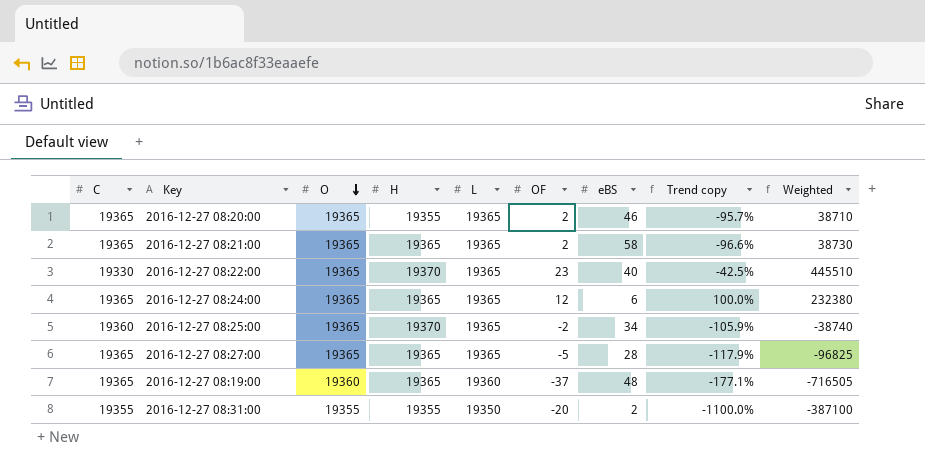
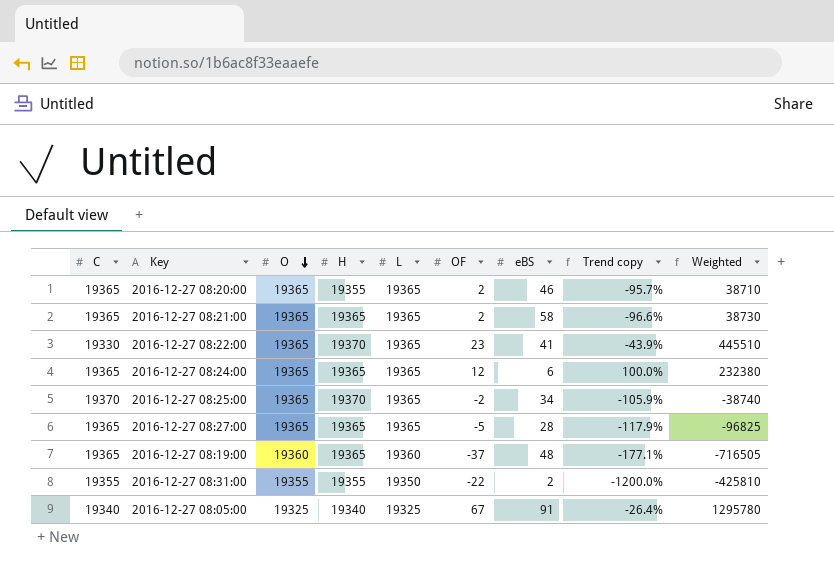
2016-12-27 08:22:00 | eBS: 40 -> 41
2016-12-27 08:22:00 | Trend copy: -42.5% -> -43.9%
2016-12-27 08:25:00 | C: 19360 -> 19370
2016-12-27 08:31:00 | OF: -20 -> -22
2016-12-27 08:31:00 | Trend copy: -1100.0% -> -1200.0%
2016-12-27 08:31:00 | Weighted: -387100 -> -425810
row 2016-12-27 08:05:00: none -> 19340 | 19325 | 19340 | 19325 | 67 | 91 | -26.4% | 1295780

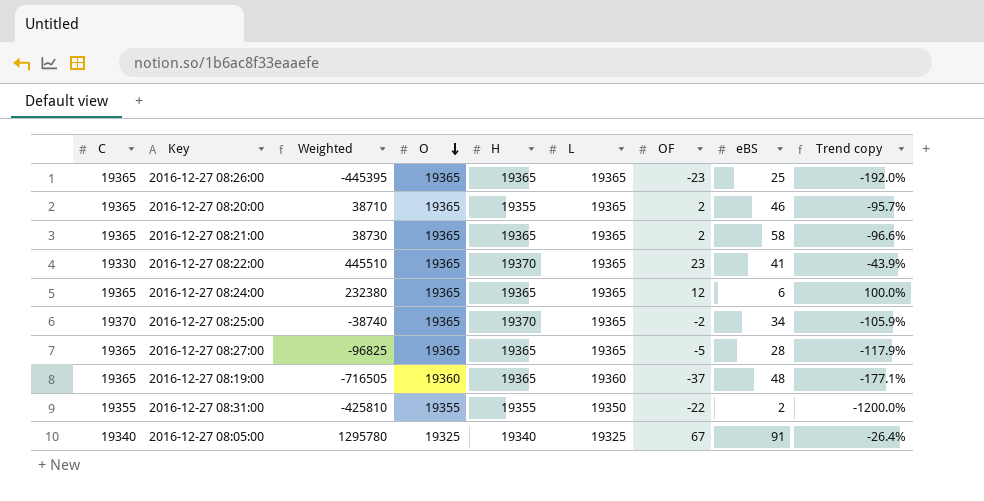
column Weighted | position: 9 -> 3
row 2016-12-27 08:26:00: none -> 19365 | -445395 | 19365 | 19365 | 19365 | -23 | 25 | -192.0%

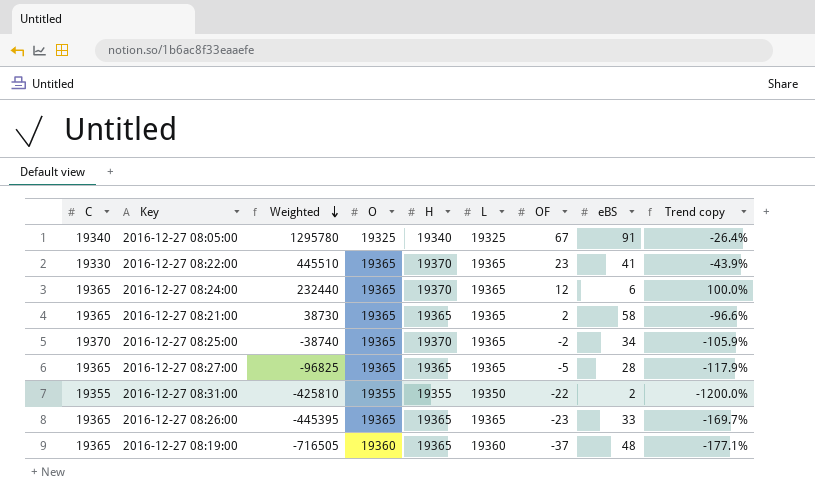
row order: O descending -> Weighted descending
row 2016-12-27 08:20:00: 19365 | 38710 | 19365 | 19355 | 19365 | 2 | 46 | -95.7% -> none
2016-12-27 08:24:00 | Weighted: 232380 -> 232440
2016-12-27 08:24:00 | H: 19365 -> 19370
2016-12-27 08:26:00 | eBS: 25 -> 33
2016-12-27 08:26:00 | Trend copy: -192.0% -> -169.7%

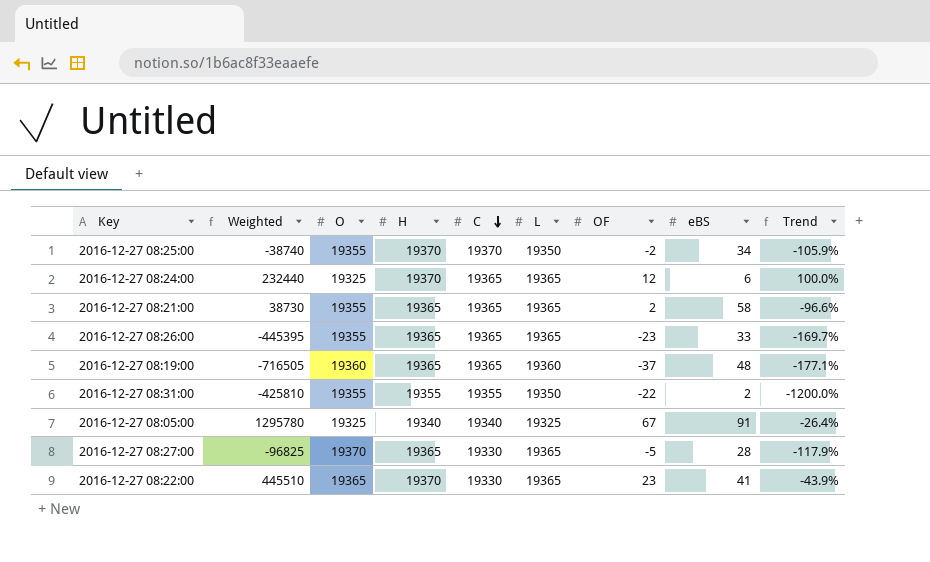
row order: Weighted descending -> C descending
column C | position: 1 -> 5
column name: Trend copy -> Trend
2016-12-27 08:25:00 | O: 19365 -> 19355
2016-12-27 08:25:00 | L: 19365 -> 19350
2016-12-27 08:24:00 | O: 19365 -> 19325
2016-12-27 08:21:00 | O: 19365 -> 19355
2016-12-27 08:26:00 | O: 19365 -> 19355
2016-12-27 08:27:00 | O: 19365 -> 19370
2016-12-27 08:27:00 | C: 19365 -> 19330

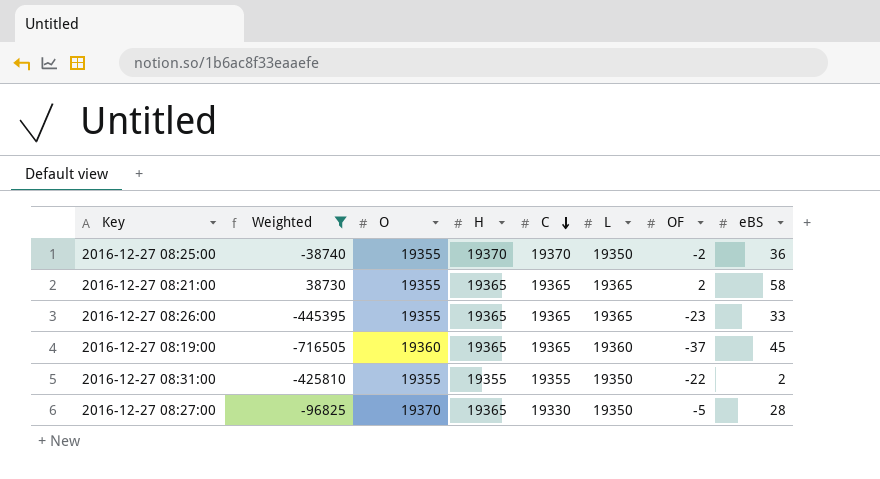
filter: none -> Weighted <= 38730
column Trend | formula: ([OF] - [eBS]) / [eBS] -> none
2016-12-27 08:25:00 | eBS: 34 -> 36
2016-12-27 08:19:00 | eBS: 48 -> 45
2016-12-27 08:27:00 | L: 19365 -> 19350

